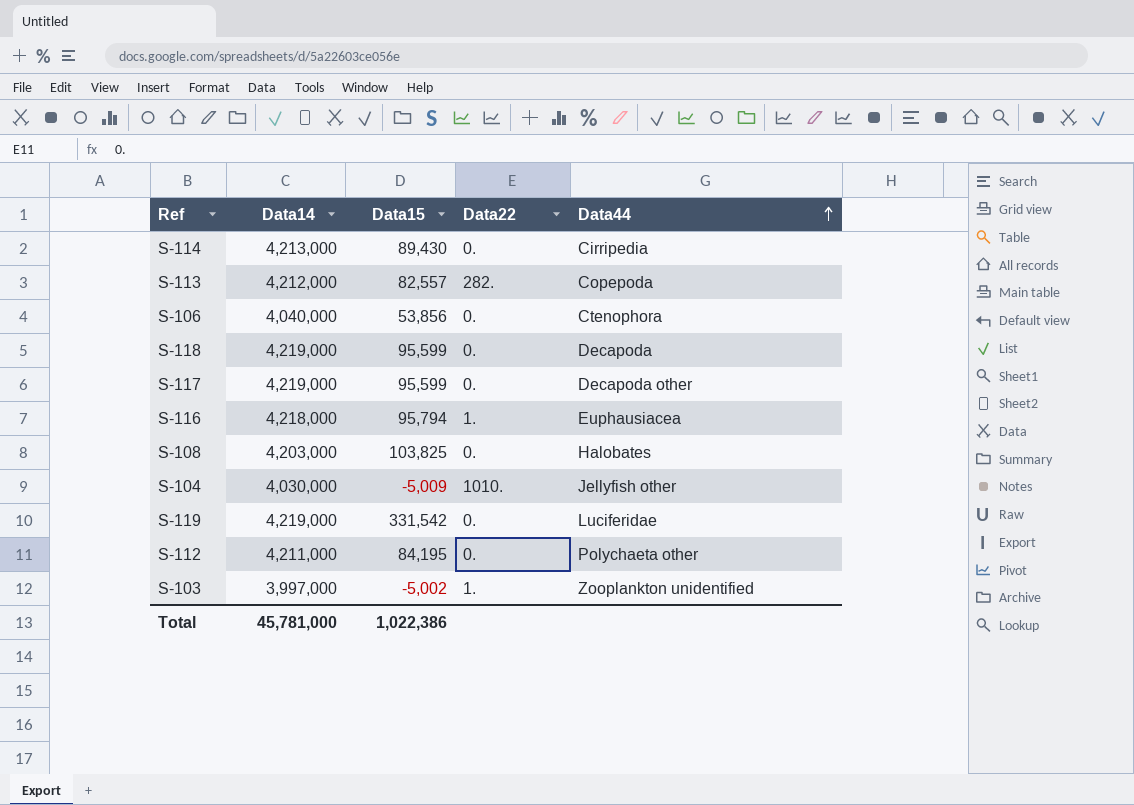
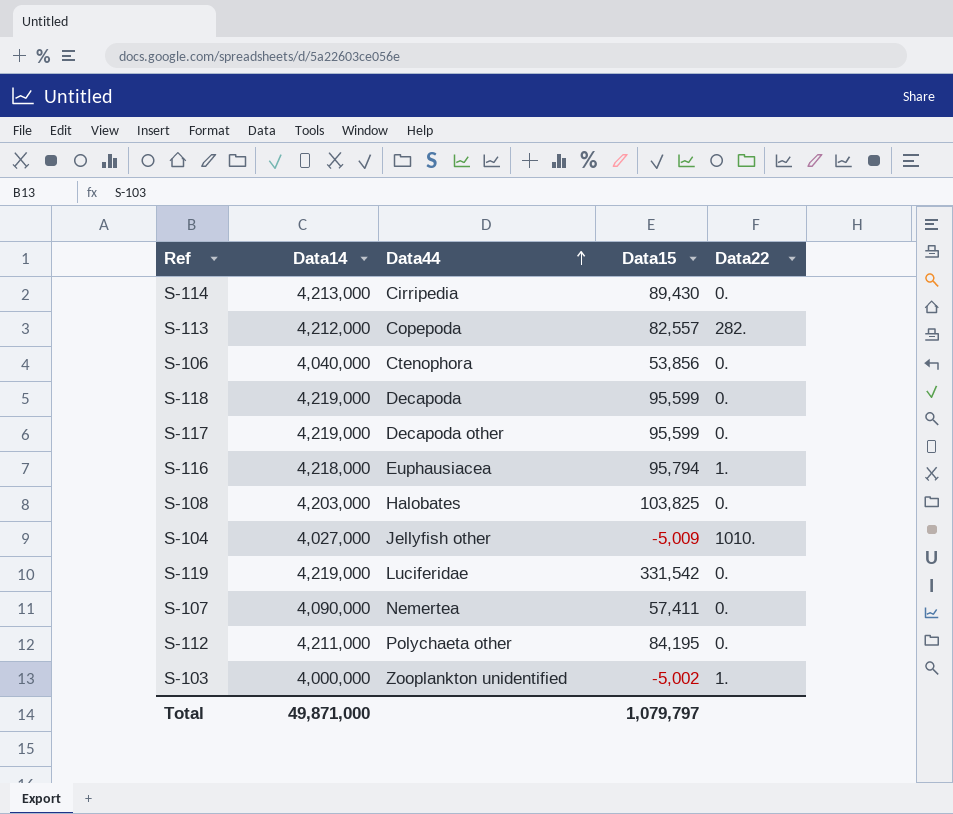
column Data44 | position: 5 -> 3
S-104 | Data14: 4,030,000 -> 4,027,000
row S-107: none -> 4,090,000 | Nemertea | 57,411 | 0.
S-103 | Data14: 3,997,000 -> 4,000,000
Total | Data14: 45,781,000 -> 49,871,000
Total | Data15: 1,022,386 -> 1,079,797

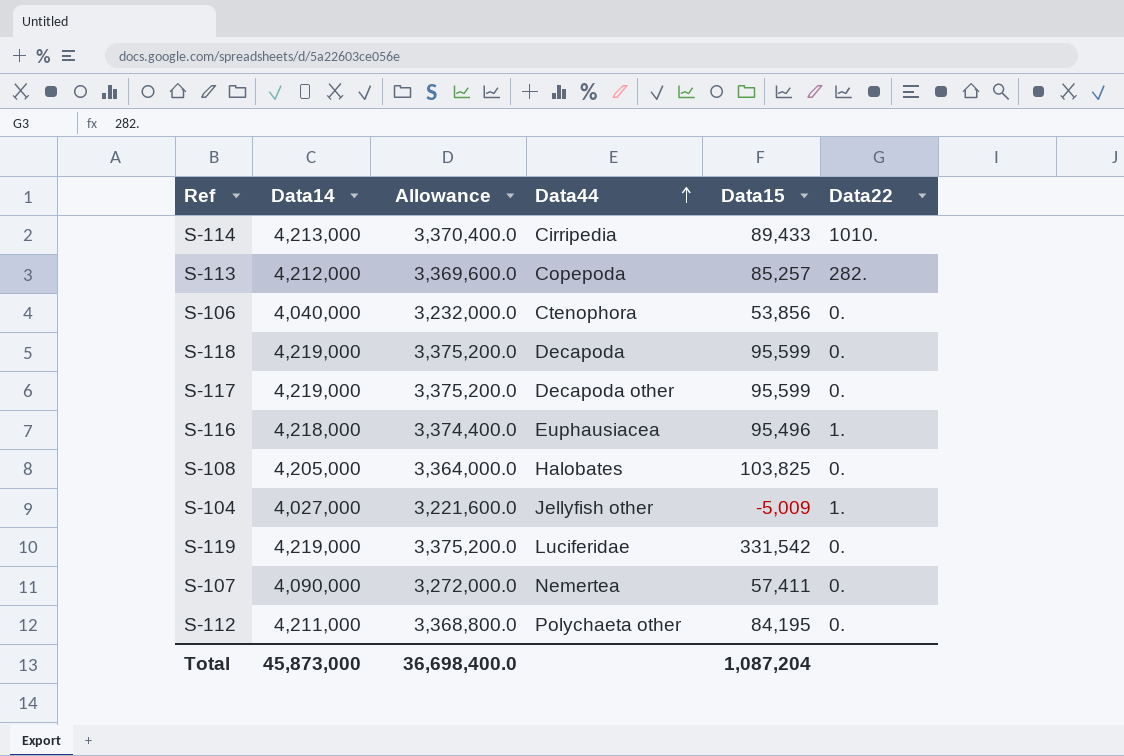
column Allowance | formula: none -> [Data14] * 0.8
row S-103: 4,000,000 | Zooplankton unidentified | -5,002 | 1. -> none
S-114 | Data15: 89,430 -> 89,433
S-114 | Data22: 0. -> 1010.
S-113 | Data15: 82,557 -> 85,257
S-116 | Data15: 95,794 -> 95,496
S-108 | Data14: 4,203,000 -> 4,205,000
S-104 | Data22: 1010. -> 1.
Total | Data14: 49,871,000 -> 45,873,000
Total | Data15: 1,079,797 -> 1,087,204

